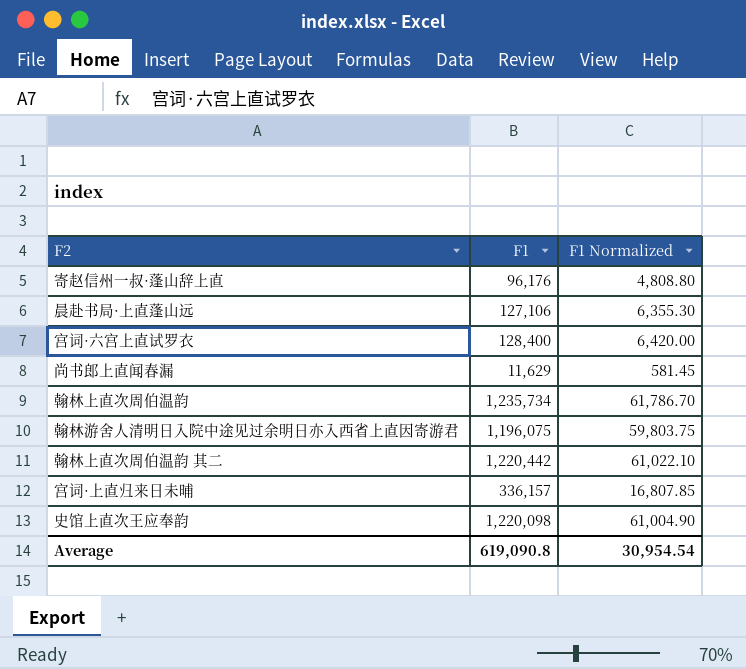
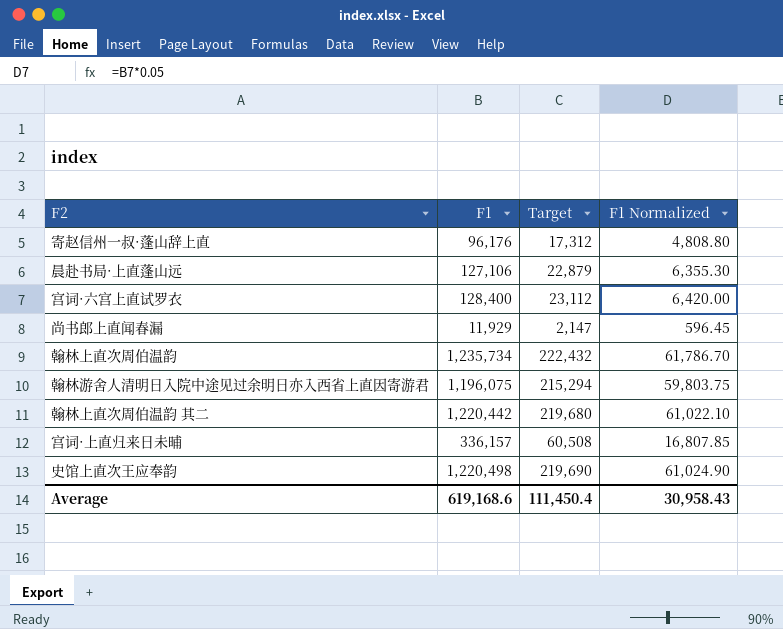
column Target | formula: none -> [F1] * 0.18
尚书郎上直闻春漏 | F1: 11,629 -> 11,929
尚书郎上直闻春漏 | F1 Normalized: 581.45 -> 596.45
史馆上直次王应奉韵 | F1: 1,220,098 -> 1,220,498
史馆上直次王应奉韵 | F1 Normalized: 61,004.90 -> 61,024.90
Average | F1: 619,090.8 -> 619,168.6
Average | F1 Normalized: 30,954.54 -> 30,958.43

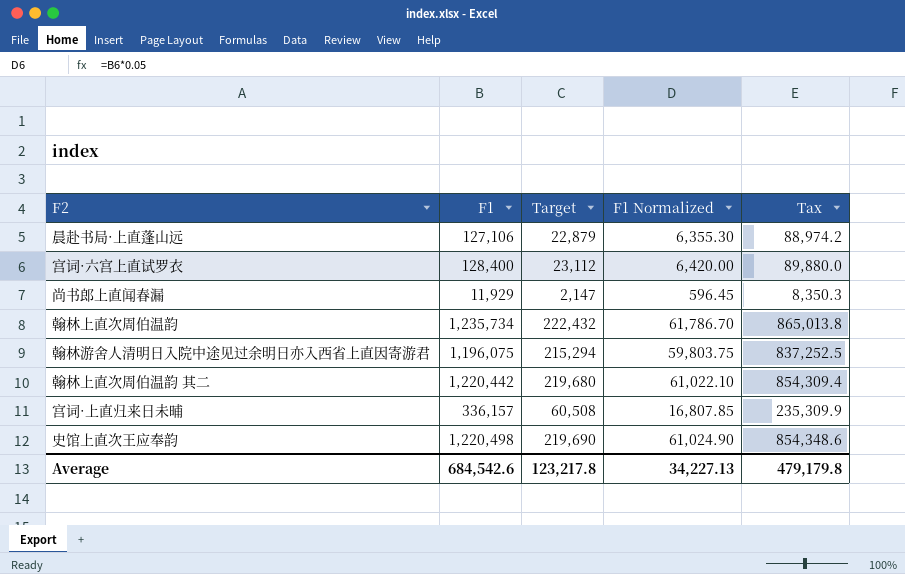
column Tax | formula: none -> [F1] * 0.7
row 寄赵信州一叔·蓬山辞上直: 96,176 | 17,312 | 4,808.80 -> none
Average | F1: 619,168.6 -> 684,542.6
Average | Target: 111,450.4 -> 123,217.8
Average | F1 Normalized: 30,958.43 -> 34,227.13

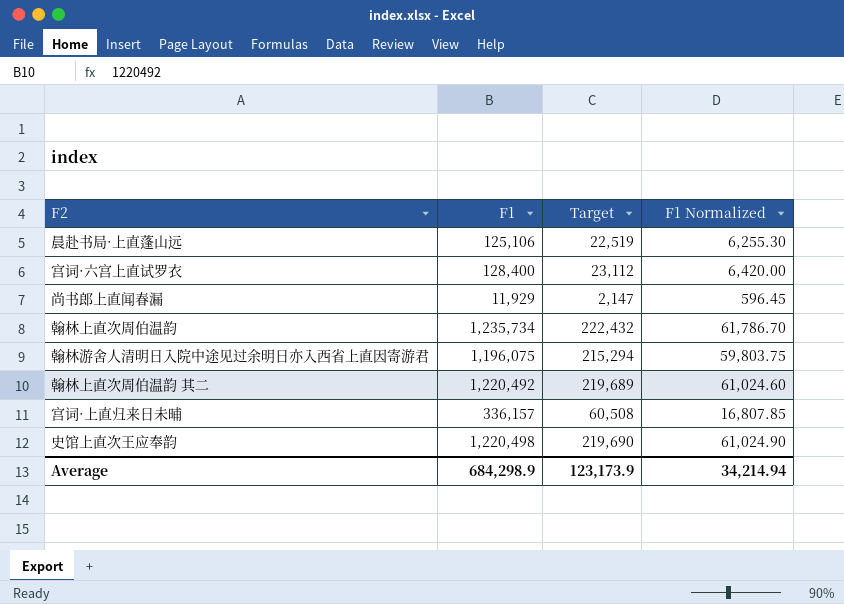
column Tax | formula: [F1] * 0.7 -> none
晨赴书局·上直蓬山远 | F1: 127,106 -> 125,106
晨赴书局·上直蓬山远 | Target: 22,879 -> 22,519
晨赴书局·上直蓬山远 | F1 Normalized: 6,355.30 -> 6,255.30
翰林上直次周伯温韵 其二 | F1: 1,220,442 -> 1,220,492
翰林上直次周伯温韵 其二 | Target: 219,680 -> 219,689
翰林上直次周伯温韵 其二 | F1 Normalized: 61,022.10 -> 61,024.60
Average | F1: 684,542.6 -> 684,298.9
Average | Target: 123,217.8 -> 123,173.9
Average | F1 Normalized: 34,227.13 -> 34,214.94

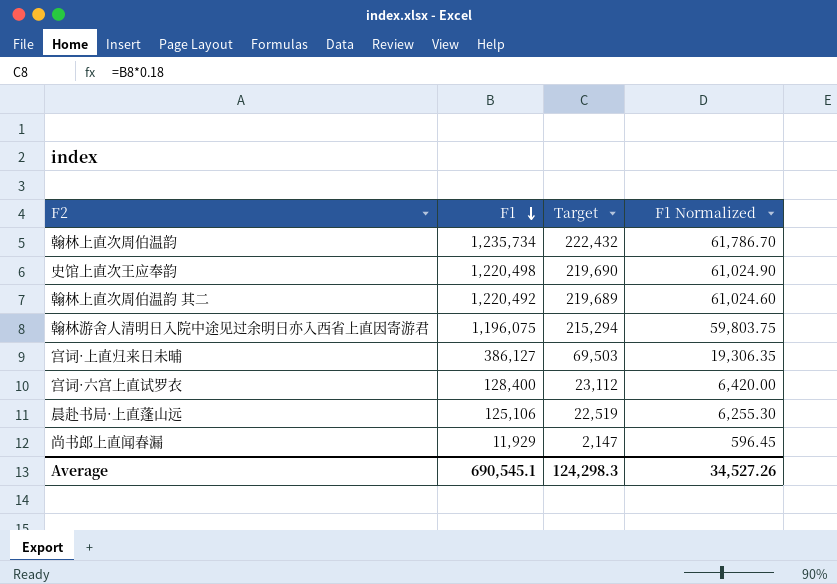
row order: none -> F1 descending
宫词·上直归来日未晡 | F1: 336,157 -> 386,127
宫词·上直归来日未晡 | Target: 60,508 -> 69,503
宫词·上直归来日未晡 | F1 Normalized: 16,807.85 -> 19,306.35
Average | F1: 684,298.9 -> 690,545.1
Average | Target: 123,173.9 -> 124,298.3
Average | F1 Normalized: 34,214.94 -> 34,527.26

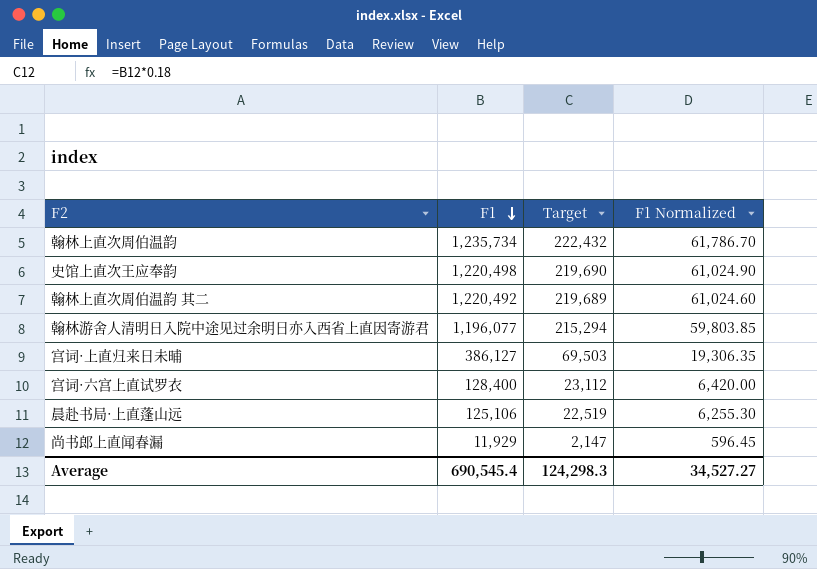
翰林游舍人清明日入院中途见过余明日亦入西省上直因寄游君 | F1: 1,196,075 -> 1,196,077
翰林游舍人清明日入院中途见过余明日亦入西省上直因寄游君 | F1 Normalized: 59,803.75 -> 59,803.85
Average | F1: 690,545.1 -> 690,545.4
Average | F1 Normalized: 34,527.26 -> 34,527.27

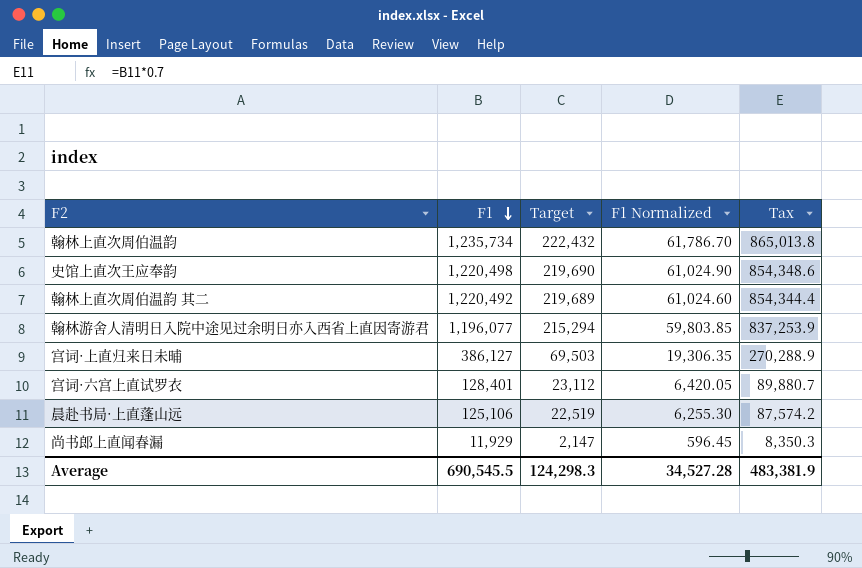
column Tax | formula: none -> [F1] * 0.7
宫词·六宫上直试罗衣 | F1: 128,400 -> 128,401
宫词·六宫上直试罗衣 | F1 Normalized: 6,420.00 -> 6,420.05
Average | F1: 690,545.4 -> 690,545.5
Average | F1 Normalized: 34,527.27 -> 34,527.28

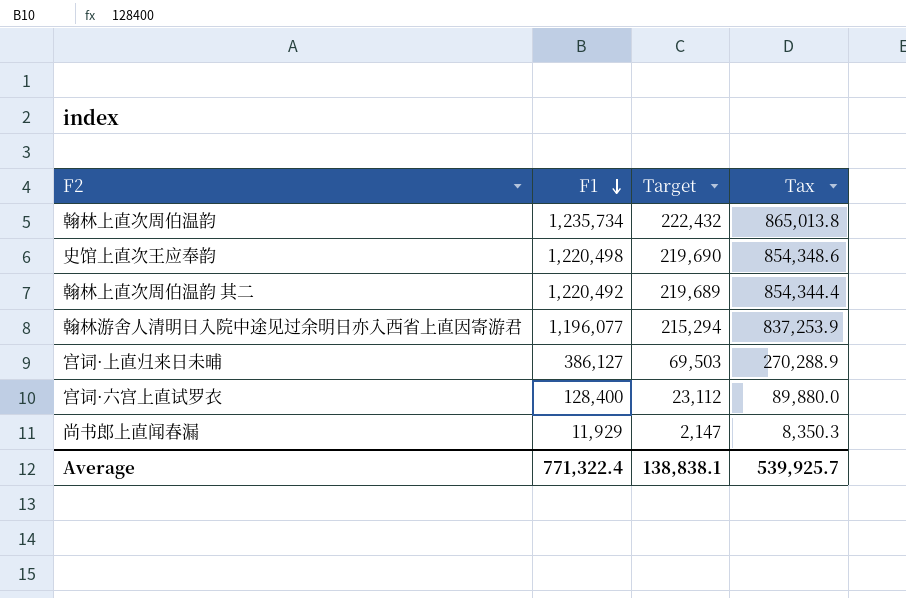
column F1 Normalized | formula: [F1] * 0.05 -> none
row 晨赴书局·上直蓬山远: 125,106 | 22,519 | 6,255.30 | 87,574.2 -> none
宫词·六宫上直试罗衣 | F1: 128,401 -> 128,400
宫词·六宫上直试罗衣 | Tax: 89,880.7 -> 89,880.0
Average | F1: 690,545.5 -> 771,322.4
Average | Target: 124,298.3 -> 138,838.1
Average | Tax: 483,381.9 -> 539,925.7

